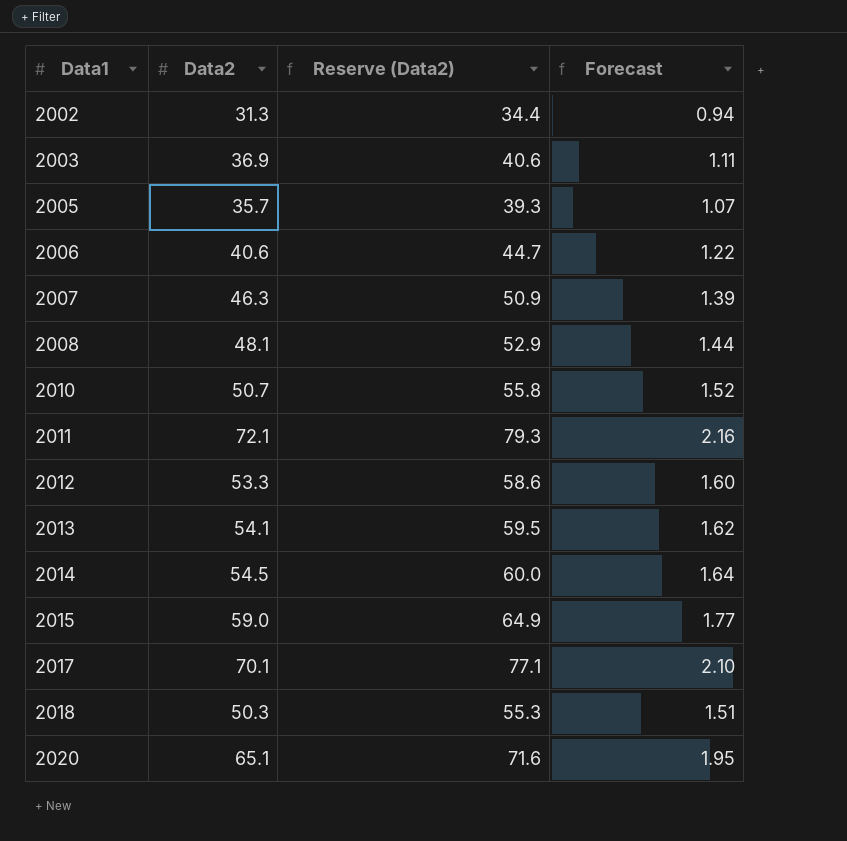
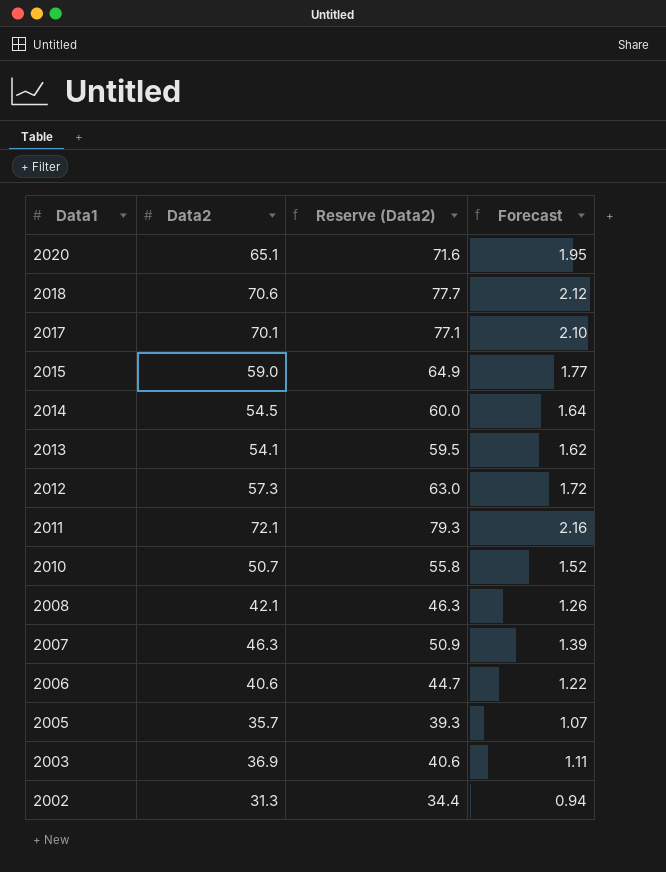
row order: Data1 ascending -> Data1 descending
2018 | Data2: 50.3 -> 70.6
2018 | Reserve (Data2): 55.3 -> 77.7
2018 | Forecast: 1.51 -> 2.12
2012 | Data2: 53.3 -> 57.3
2012 | Reserve (Data2): 58.6 -> 63.0
2012 | Forecast: 1.60 -> 1.72
2008 | Data2: 48.1 -> 42.1
2008 | Reserve (Data2): 52.9 -> 46.3
2008 | Forecast: 1.44 -> 1.26

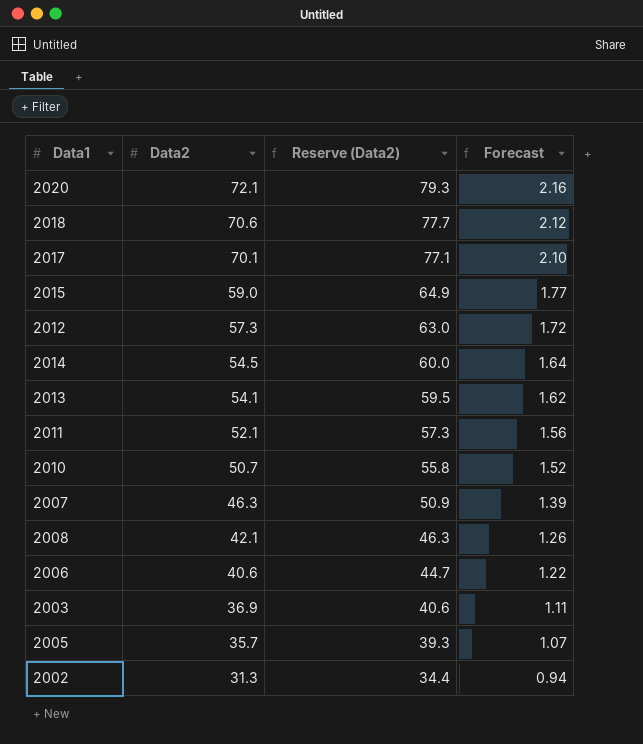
row order: Data1 descending -> Data2 descending
2020 | Data2: 65.1 -> 72.1
2020 | Reserve (Data2): 71.6 -> 79.3
2020 | Forecast: 1.95 -> 2.16
2011 | Data2: 72.1 -> 52.1
2011 | Reserve (Data2): 79.3 -> 57.3
2011 | Forecast: 2.16 -> 1.56

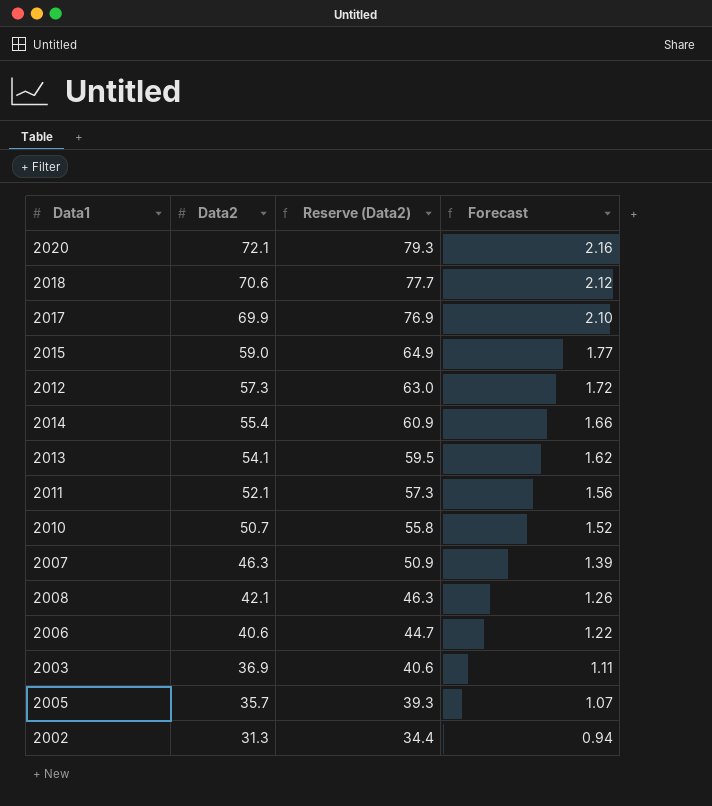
2017 | Data2: 70.1 -> 69.9
2017 | Reserve (Data2): 77.1 -> 76.9
2014 | Data2: 54.5 -> 55.4
2014 | Reserve (Data2): 60.0 -> 60.9
2014 | Forecast: 1.64 -> 1.66

